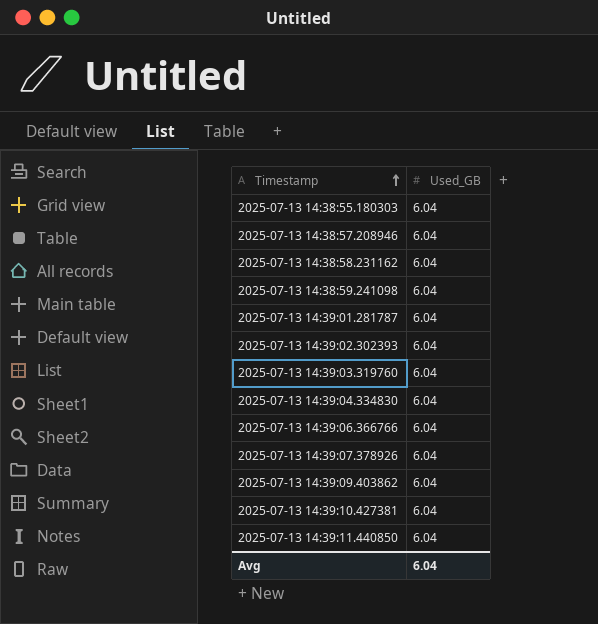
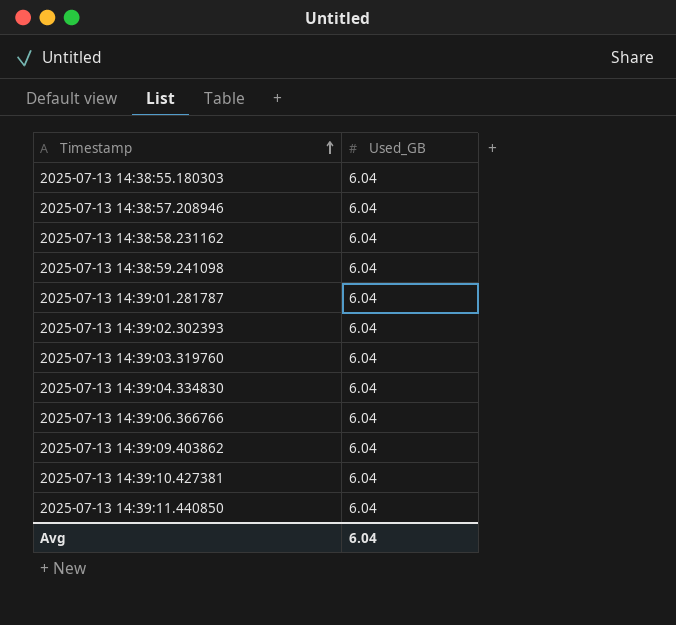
row 2025-07-13 14:39:07.378926: 6.04 -> none

